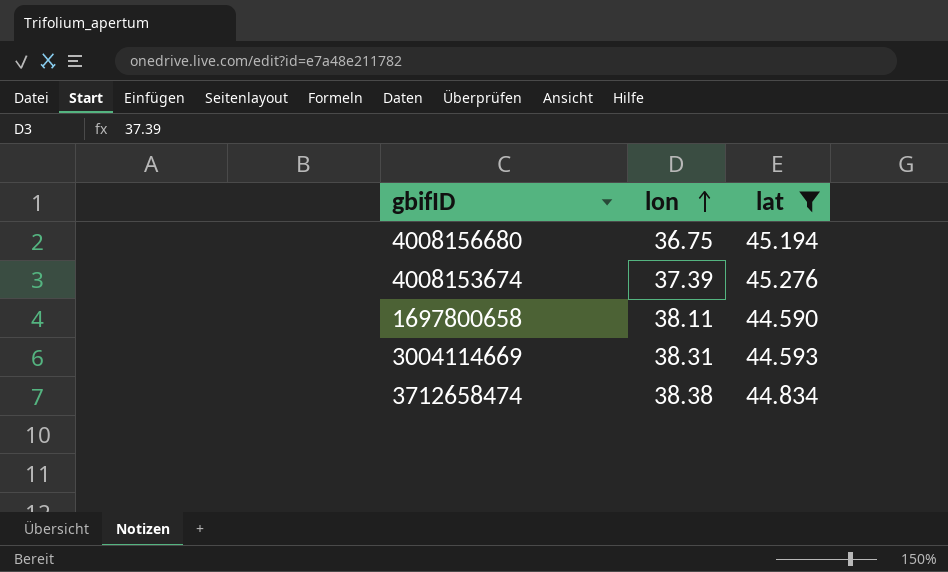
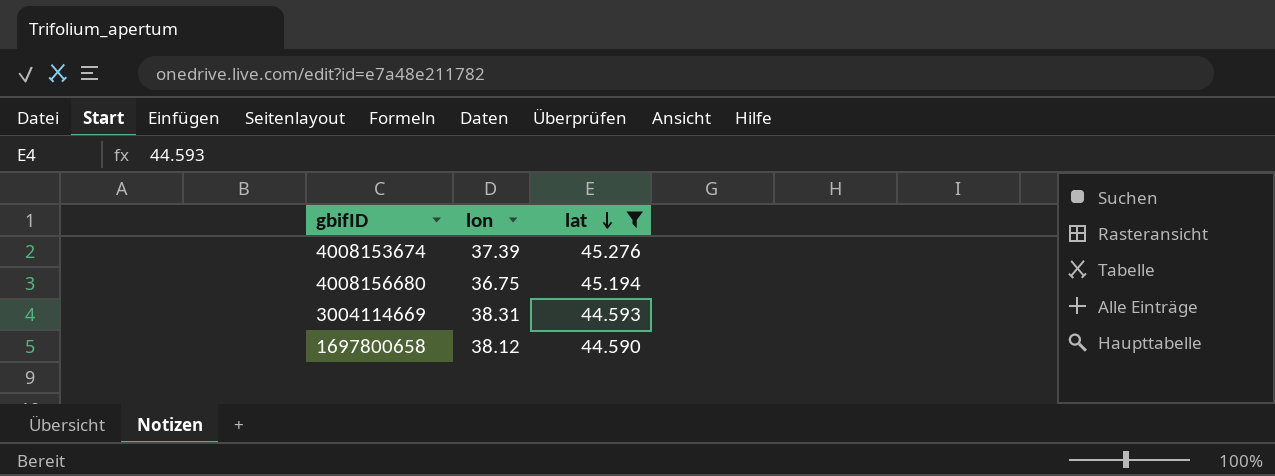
row order: lon ascending -> lat descending
row 3712658474: 38.38 | 44.834 -> none
1697800658 | lon: 38.11 -> 38.12

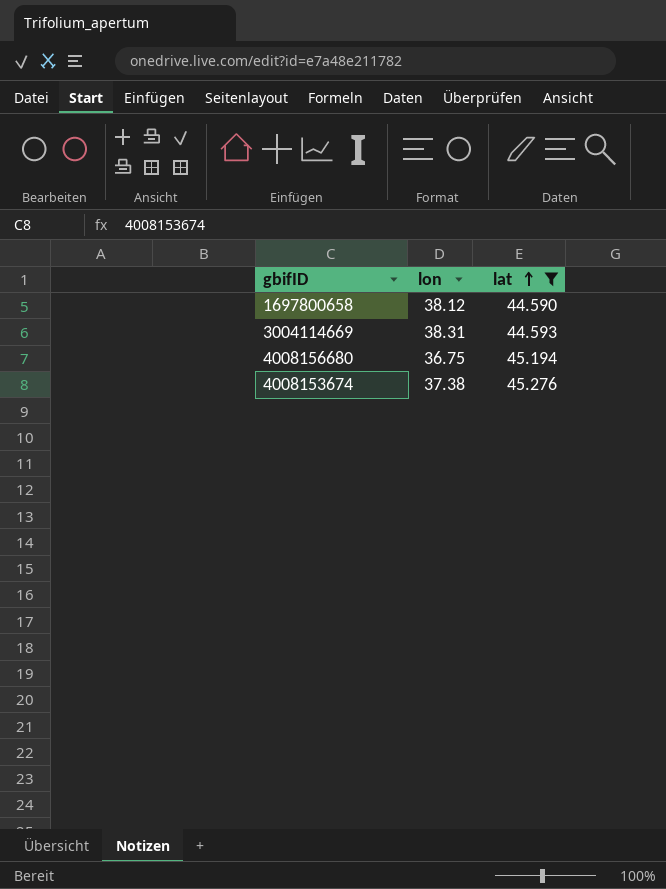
row order: lat descending -> lat ascending
4008153674 | lon: 37.39 -> 37.38

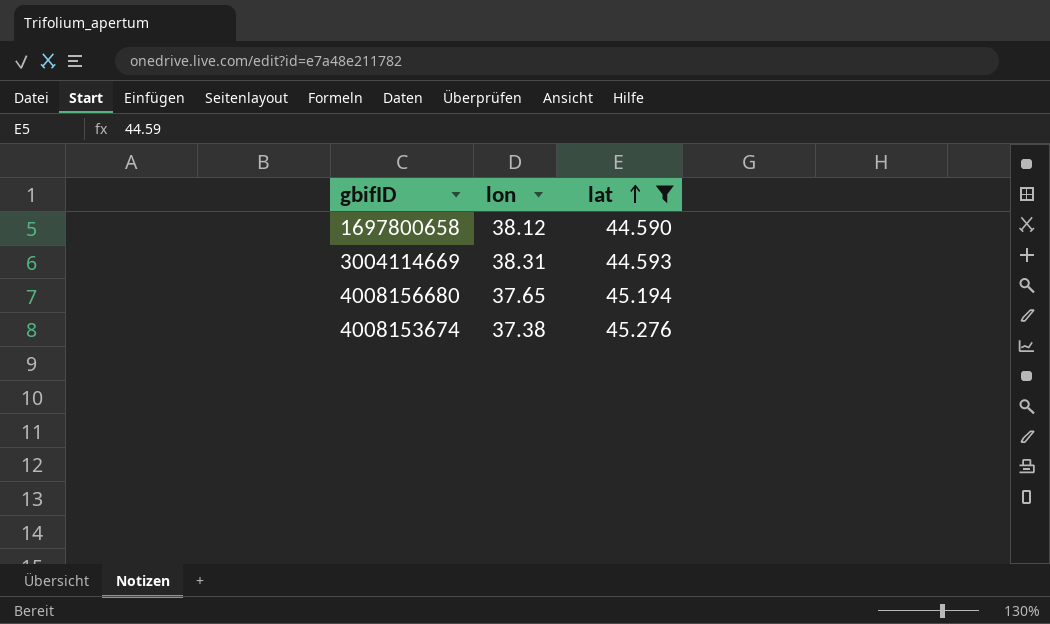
4008156680 | lon: 36.75 -> 37.65

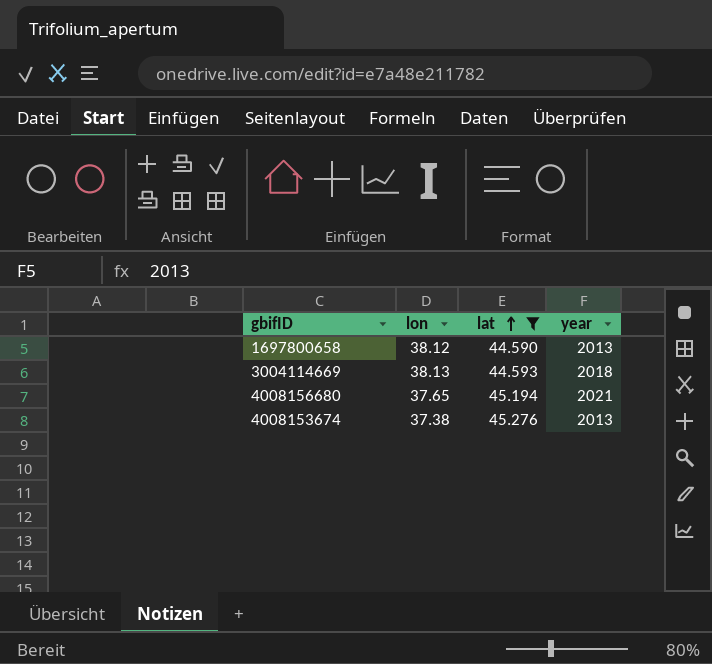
column year | position: none -> 4
3004114669 | lon: 38.31 -> 38.13

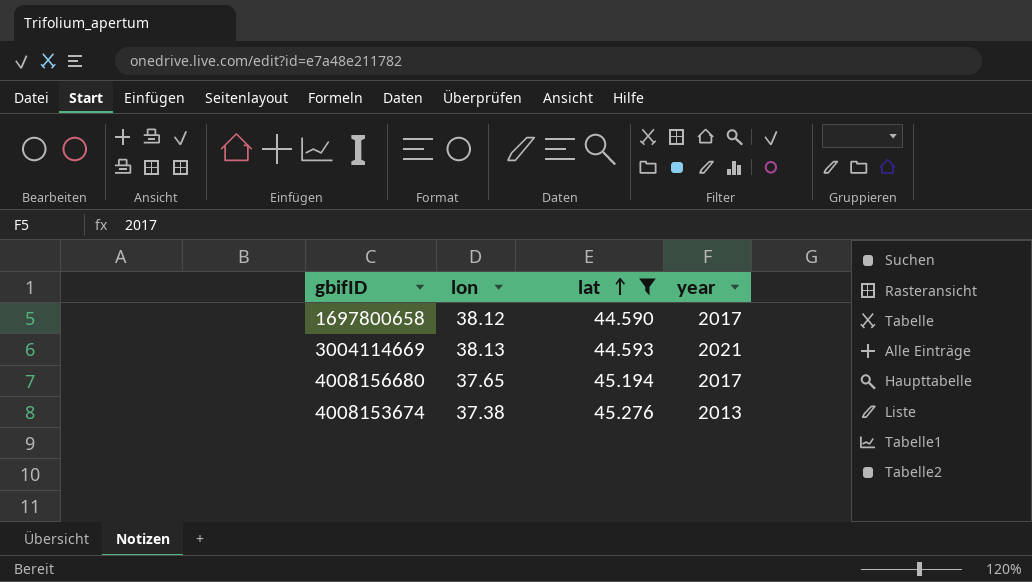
1697800658 | year: 2013 -> 2017
3004114669 | year: 2018 -> 2021
4008156680 | year: 2021 -> 2017

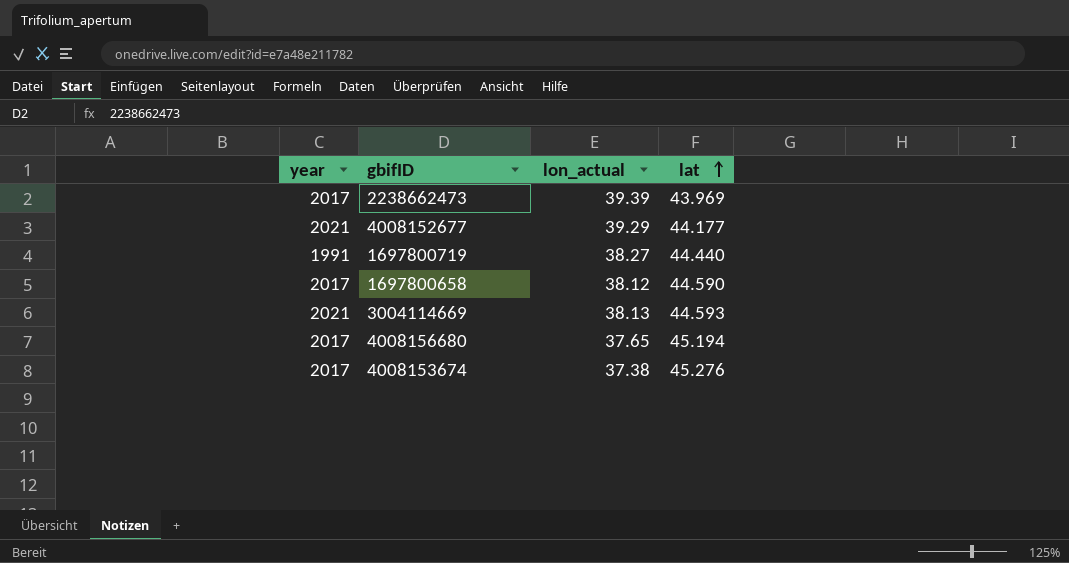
filter: lat >= 44.590 -> none
column year | position: 4 -> 1
column name: lon -> lon_actual
4008153674 | year: 2013 -> 2017

